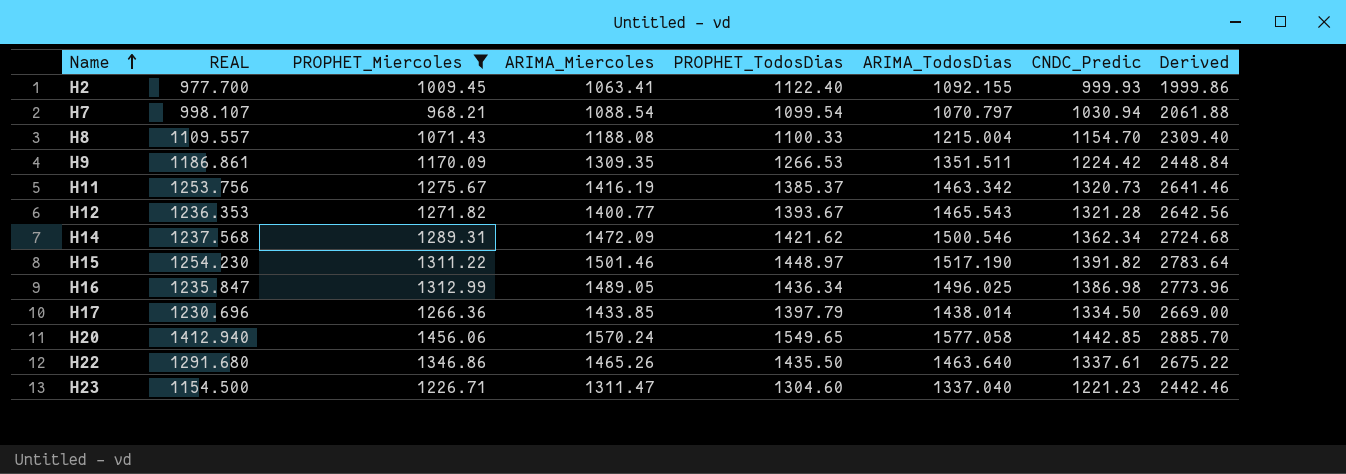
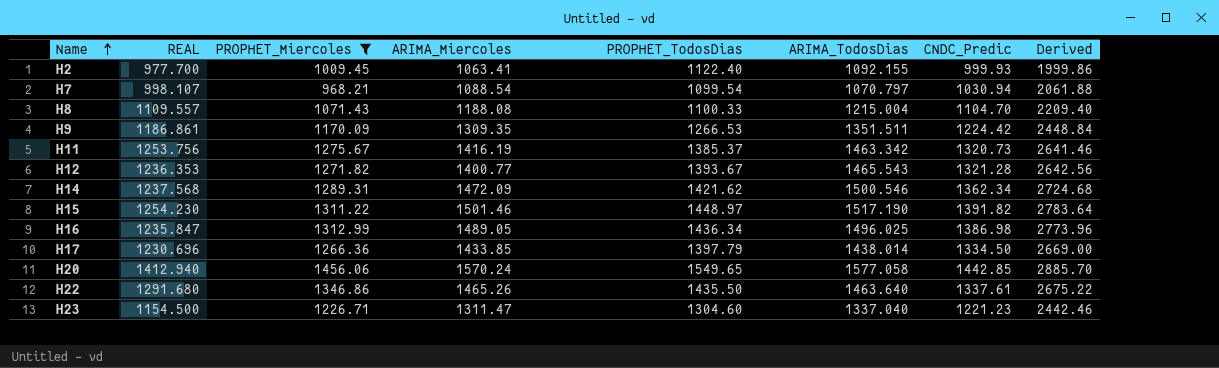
H8 | CNDC_Predic: 1154.70 -> 1104.70
H8 | Derived: 2309.40 -> 2209.40

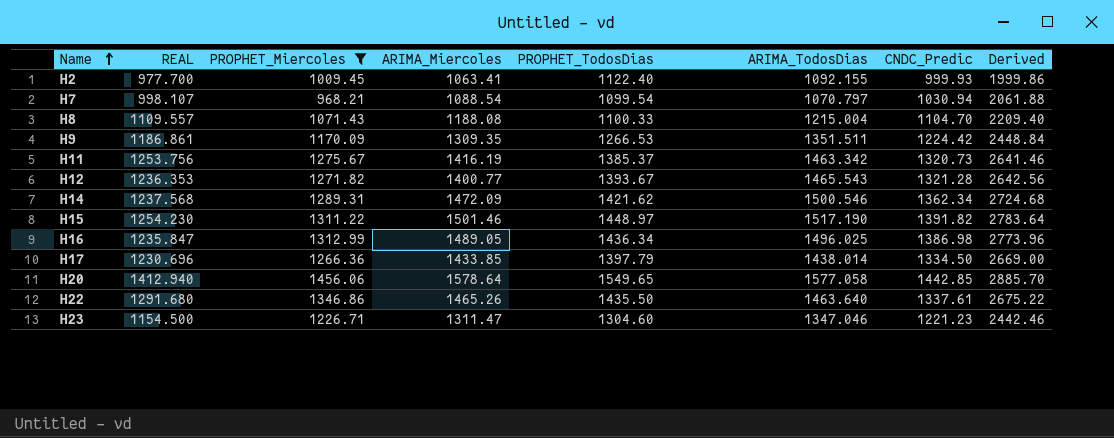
H20 | ARIMA_Miercoles: 1570.24 -> 1578.64
H23 | ARIMA_TodosDias: 1337.040 -> 1347.046

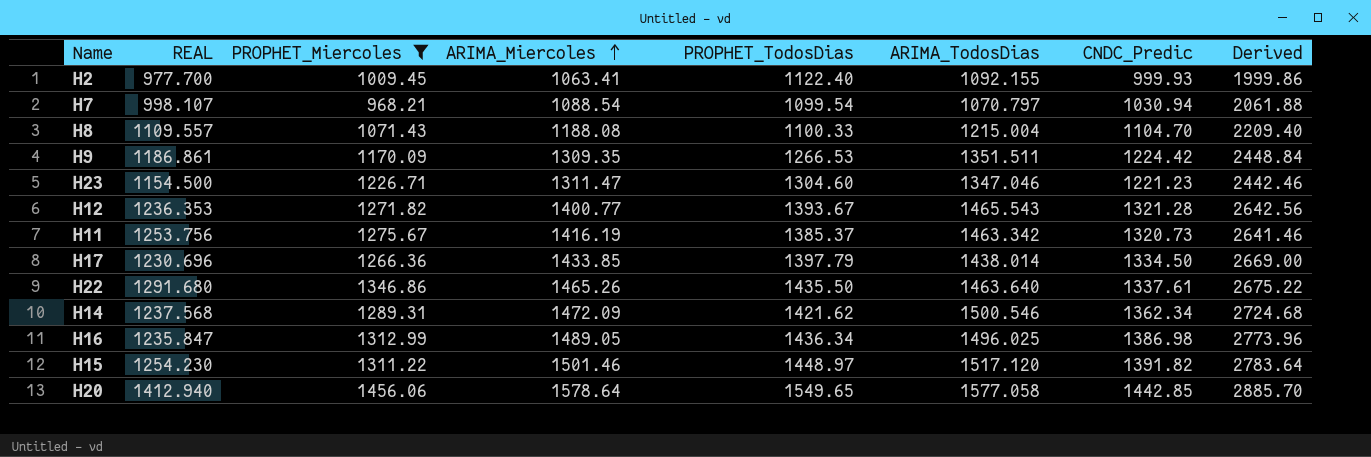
row order: Name ascending -> ARIMA_Miercoles ascending
H15 | ARIMA_TodosDias: 1517.190 -> 1517.120

